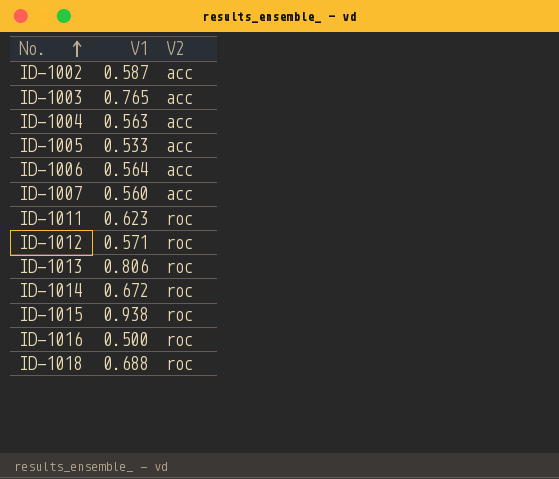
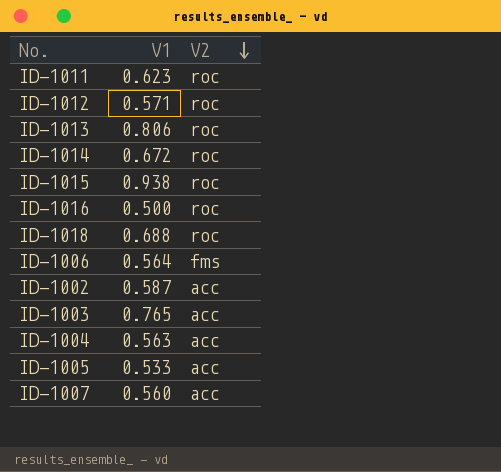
row order: No. ascending -> V2 descending
ID-1006 | V2: acc -> fms

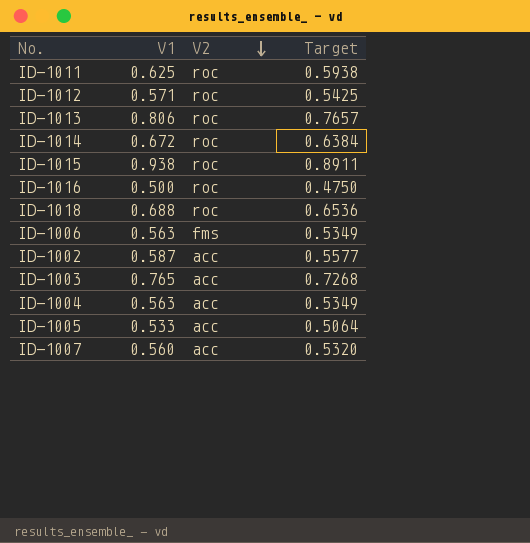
column Target | formula: none -> [V1] * 0.95
ID-1011 | V1: 0.623 -> 0.625
ID-1006 | V1: 0.564 -> 0.563

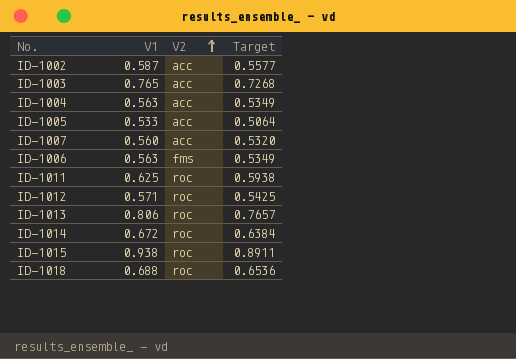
row order: V2 descending -> V2 ascending
row ID-1016: 0.500 | roc | 0.4750 -> none

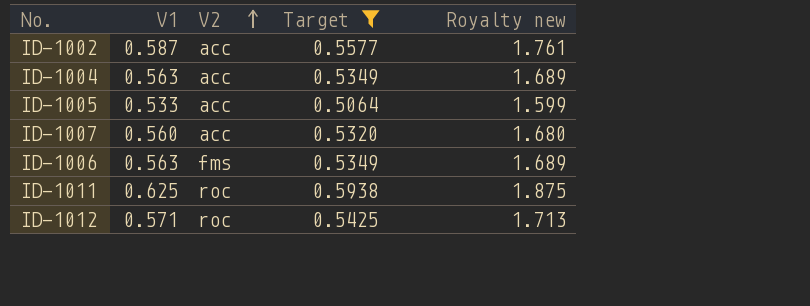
filter: none -> Target <= 0.5938
column Royalty new | formula: none -> [V1] * 3

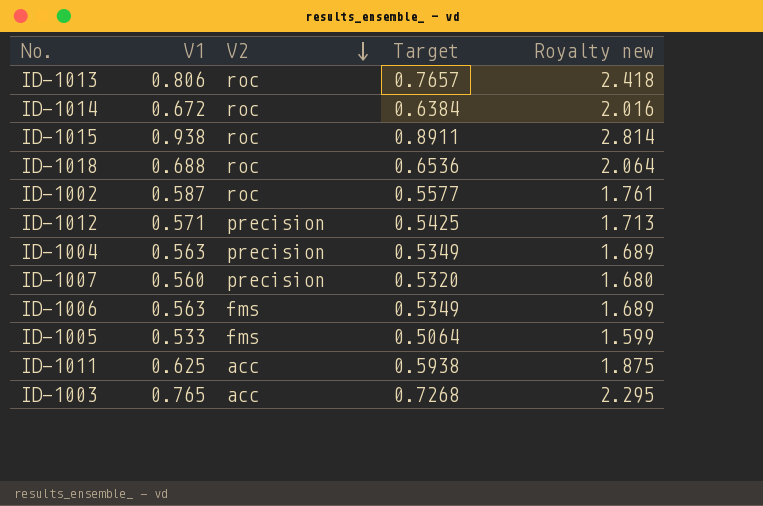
filter: Target <= 0.5938 -> none
row order: V2 ascending -> V2 descending
ID-1002 | V2: acc -> roc
ID-1012 | V2: roc -> precision
ID-1004 | V2: acc -> precision
ID-1007 | V2: acc -> precision
ID-1005 | V2: acc -> fms
ID-1011 | V2: roc -> acc

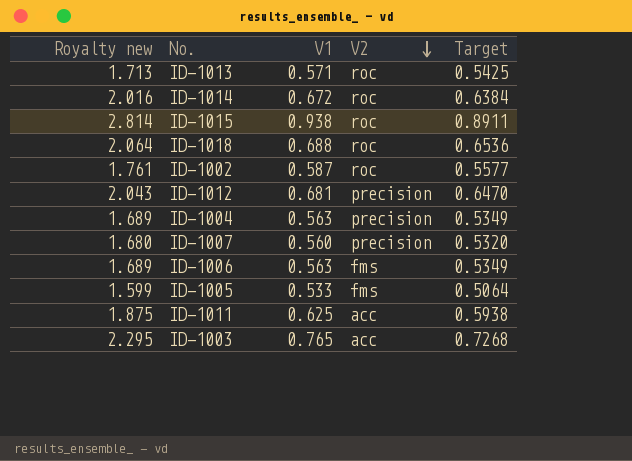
column Royalty new | position: 5 -> 1
ID-1013 | Royalty new: 2.418 -> 1.713
ID-1013 | V1: 0.806 -> 0.571
ID-1013 | Target: 0.7657 -> 0.5425
ID-1012 | Royalty new: 1.713 -> 2.043
ID-1012 | V1: 0.571 -> 0.681
ID-1012 | Target: 0.5425 -> 0.6470

